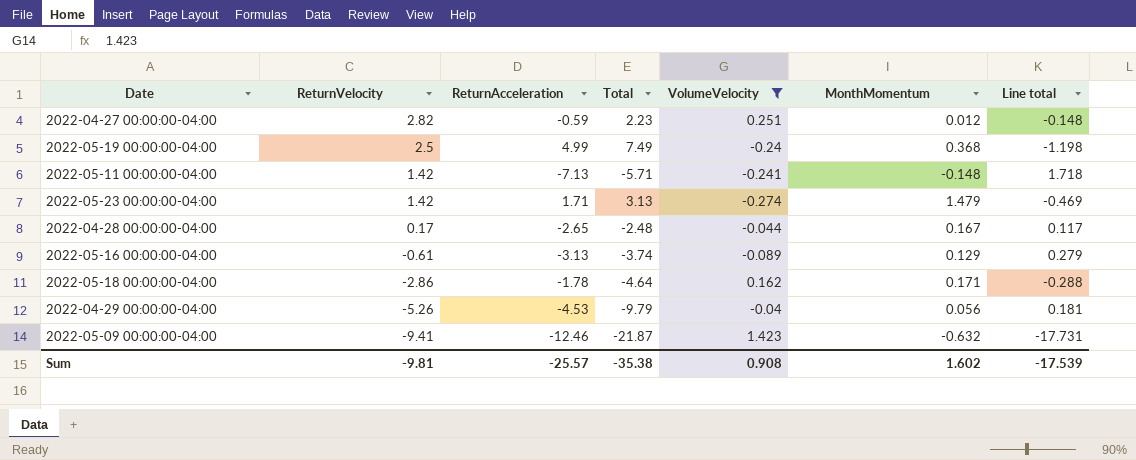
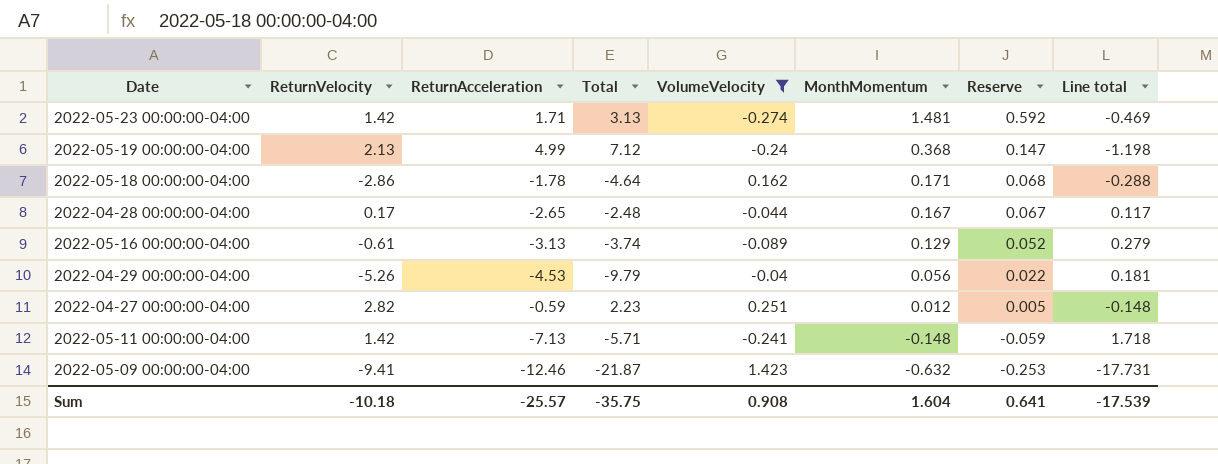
row order: ReturnVelocity descending -> MonthMomentum descending
column Reserve | formula: none -> [MonthMomentum] * 0.4
2022-05-23 00:00:00-04:00 | MonthMomentum: 1.479 -> 1.481
2022-05-19 00:00:00-04:00 | ReturnVelocity: 2.5 -> 2.13
2022-05-19 00:00:00-04:00 | Total: 7.49 -> 7.12
Sum | ReturnVelocity: -9.81 -> -10.18
Sum | Total: -35.38 -> -35.75
Sum | MonthMomentum: 1.602 -> 1.604

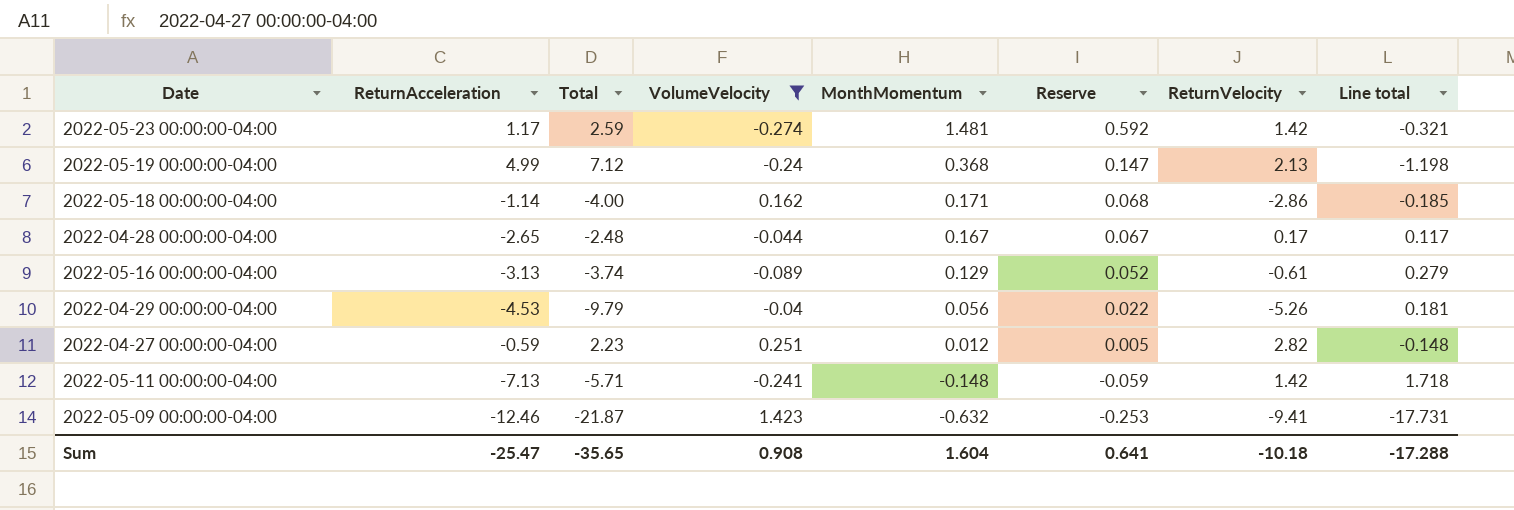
column ReturnVelocity | position: 2 -> 7
2022-05-23 00:00:00-04:00 | ReturnAcceleration: 1.71 -> 1.17
2022-05-23 00:00:00-04:00 | Total: 3.13 -> 2.59
2022-05-23 00:00:00-04:00 | Line total: -0.469 -> -0.321
2022-05-18 00:00:00-04:00 | ReturnAcceleration: -1.78 -> -1.14
2022-05-18 00:00:00-04:00 | Total: -4.64 -> -4.00
2022-05-18 00:00:00-04:00 | Line total: -0.288 -> -0.185
Sum | ReturnAcceleration: -25.57 -> -25.47
Sum | Total: -35.75 -> -35.65
Sum | Line total: -17.539 -> -17.288

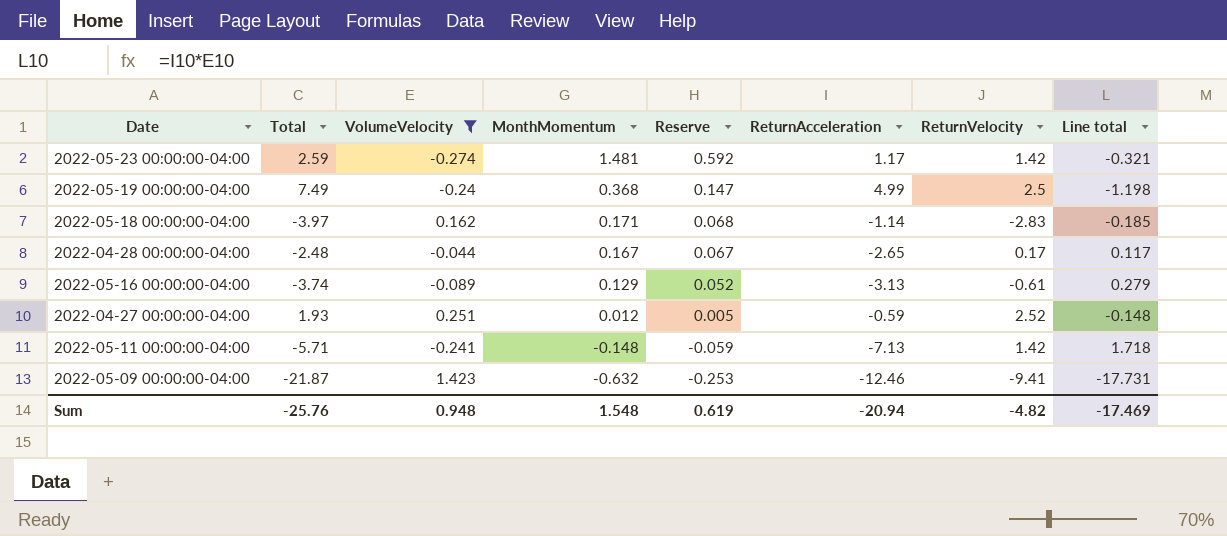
column ReturnAcceleration | position: 2 -> 6
row 2022-04-29 00:00:00-04:00: -4.53 | -9.79 | -0.04 | 0.056 | 0.022 | -5.26 | 0.181 -> none
2022-05-19 00:00:00-04:00 | Total: 7.12 -> 7.49
2022-05-19 00:00:00-04:00 | ReturnVelocity: 2.13 -> 2.5
2022-05-18 00:00:00-04:00 | Total: -4.00 -> -3.97
2022-05-18 00:00:00-04:00 | ReturnVelocity: -2.86 -> -2.83
2022-04-27 00:00:00-04:00 | Total: 2.23 -> 1.93
2022-04-27 00:00:00-04:00 | ReturnVelocity: 2.82 -> 2.52
Sum | Total: -35.65 -> -25.76
Sum | VolumeVelocity: 0.908 -> 0.948
Sum | MonthMomentum: 1.604 -> 1.548
Sum | Reserve: 0.641 -> 0.619
Sum | ReturnAcceleration: -25.47 -> -20.94
Sum | ReturnVelocity: -10.18 -> -4.82
Sum | Line total: -17.288 -> -17.469

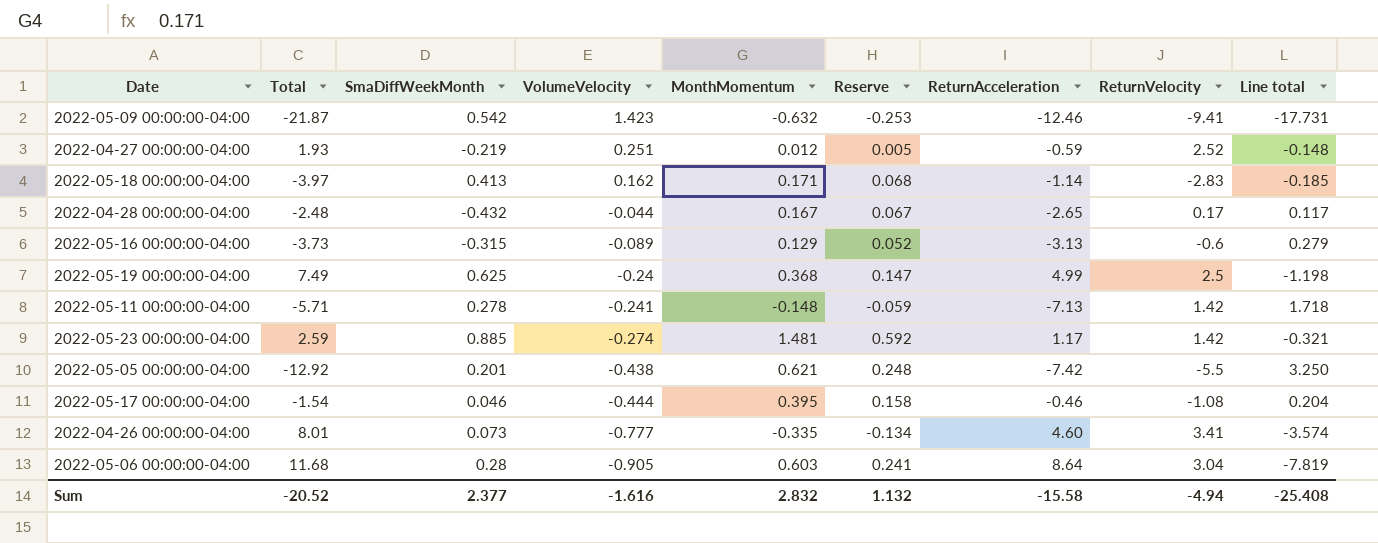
filter: VolumeVelocity >= -0.274 -> none
row order: MonthMomentum descending -> VolumeVelocity descending
column SmaDiffWeekMonth | position: none -> 3
2022-05-16 00:00:00-04:00 | Total: -3.74 -> -3.73
2022-05-16 00:00:00-04:00 | ReturnVelocity: -0.61 -> -0.6
Sum | Total: -25.76 -> -20.52
Sum | VolumeVelocity: 0.948 -> -1.616
Sum | MonthMomentum: 1.548 -> 2.832
Sum | Reserve: 0.619 -> 1.132
Sum | ReturnAcceleration: -20.94 -> -15.58
Sum | ReturnVelocity: -4.82 -> -4.94
Sum | Line total: -17.469 -> -25.408

